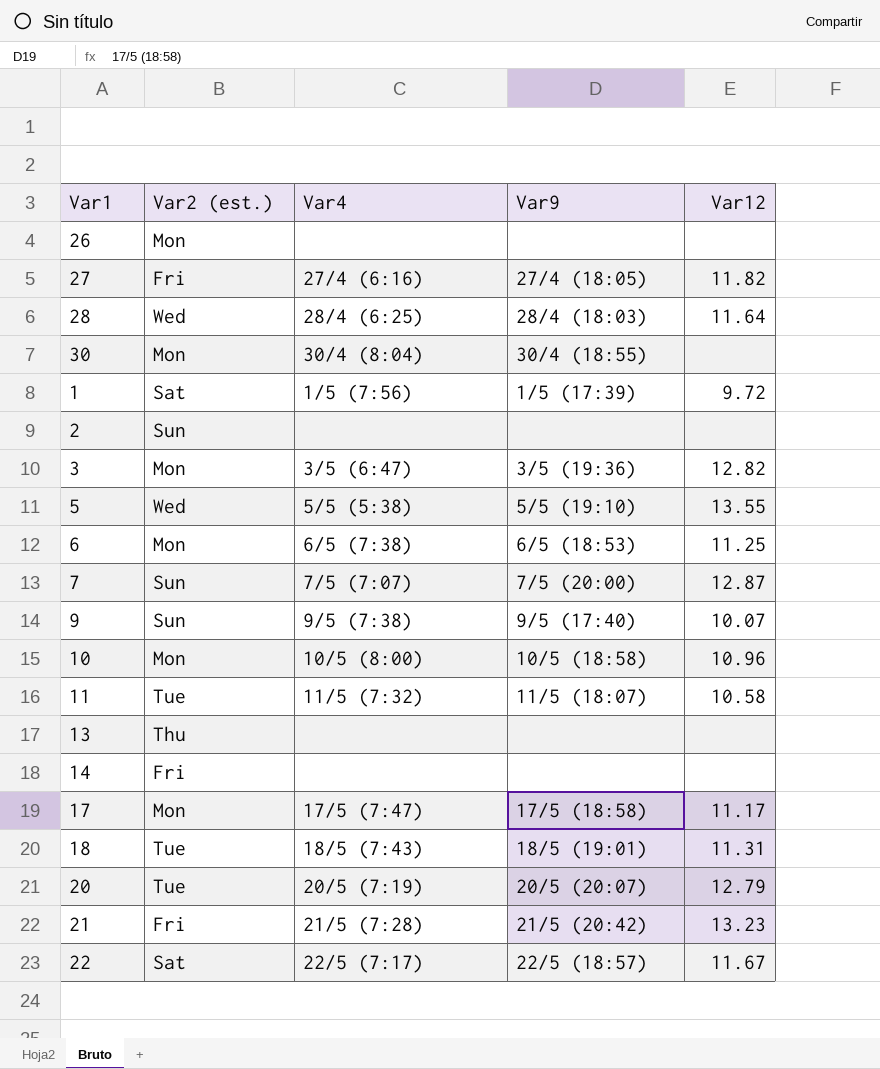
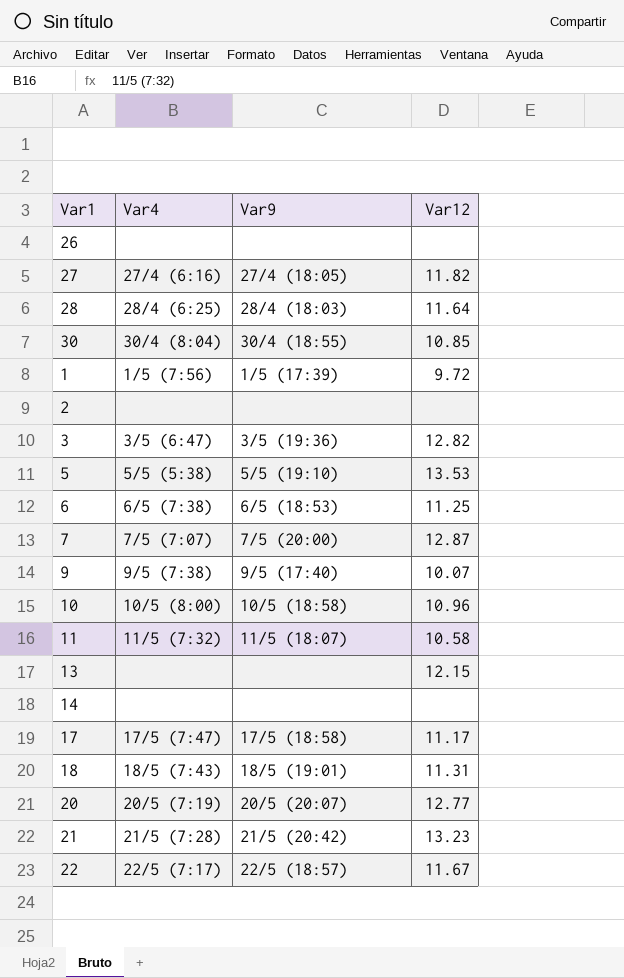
column Var2 (est.) | position: 2 -> none
30 | Var12: none -> 10.85
5 | Var12: 13.55 -> 13.53
13 | Var12: none -> 12.15
20 | Var12: 12.79 -> 12.77

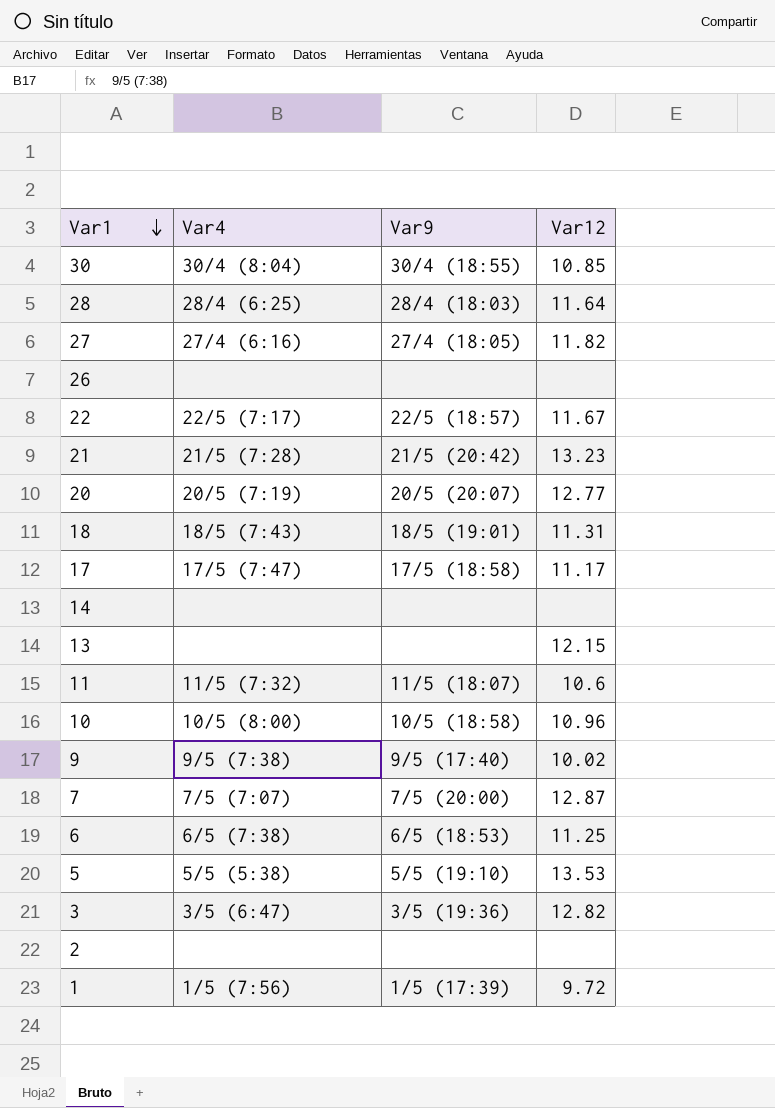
row order: none -> Var1 descending
11 | Var12: 10.58 -> 10.6
9 | Var12: 10.07 -> 10.02

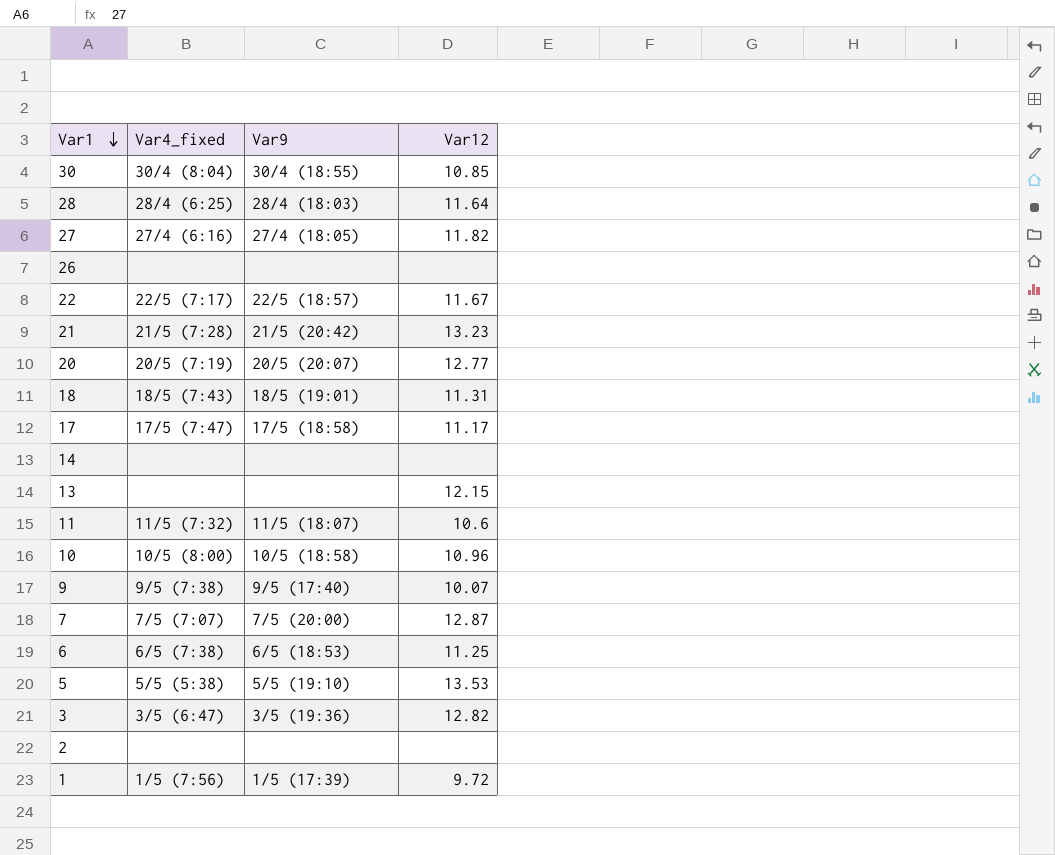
column name: Var4 -> Var4_fixed
9 | Var12: 10.02 -> 10.07

